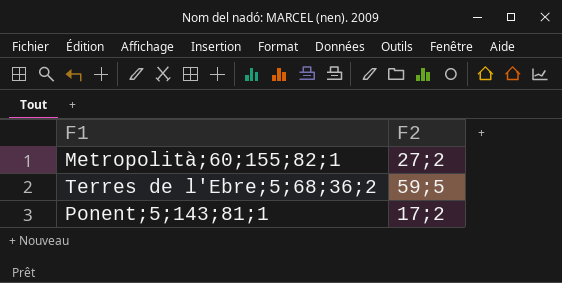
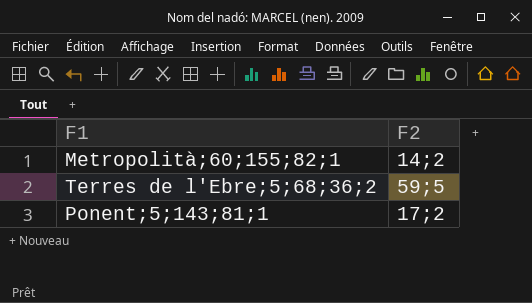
Metropolità;60;155;82;1 | F2: 27;2 -> 14;2

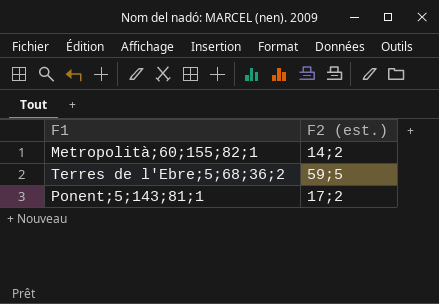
column name: F2 -> F2 (est.)

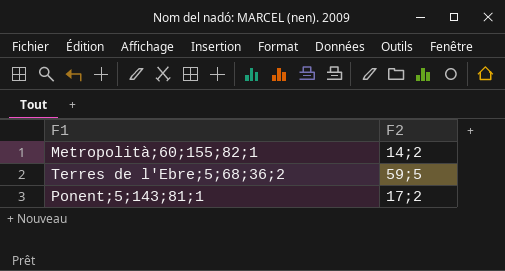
column name: F2 (est.) -> F2

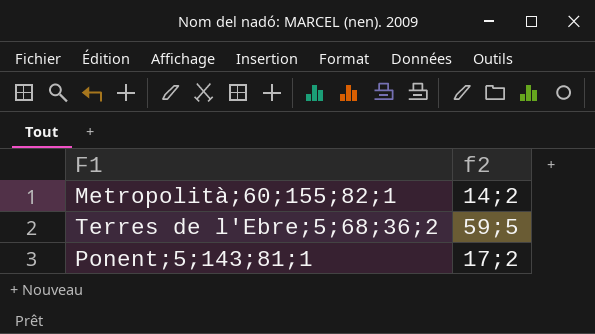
column name: F2 -> f2

